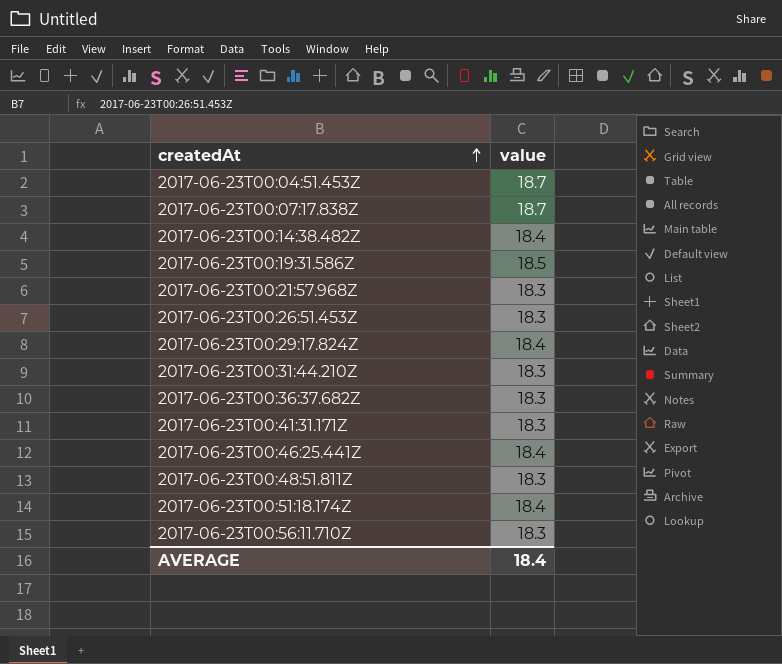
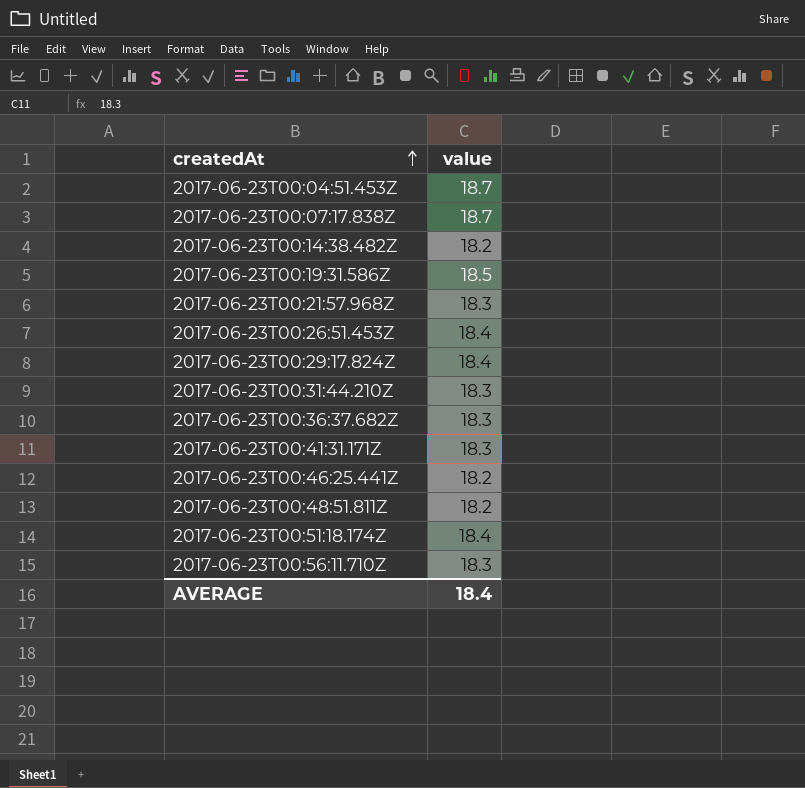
2017-06-23T00:14:38.482Z | value: 18.4 -> 18.2
2017-06-23T00:26:51.453Z | value: 18.3 -> 18.4
2017-06-23T00:46:25.441Z | value: 18.4 -> 18.2
2017-06-23T00:48:51.811Z | value: 18.3 -> 18.2

